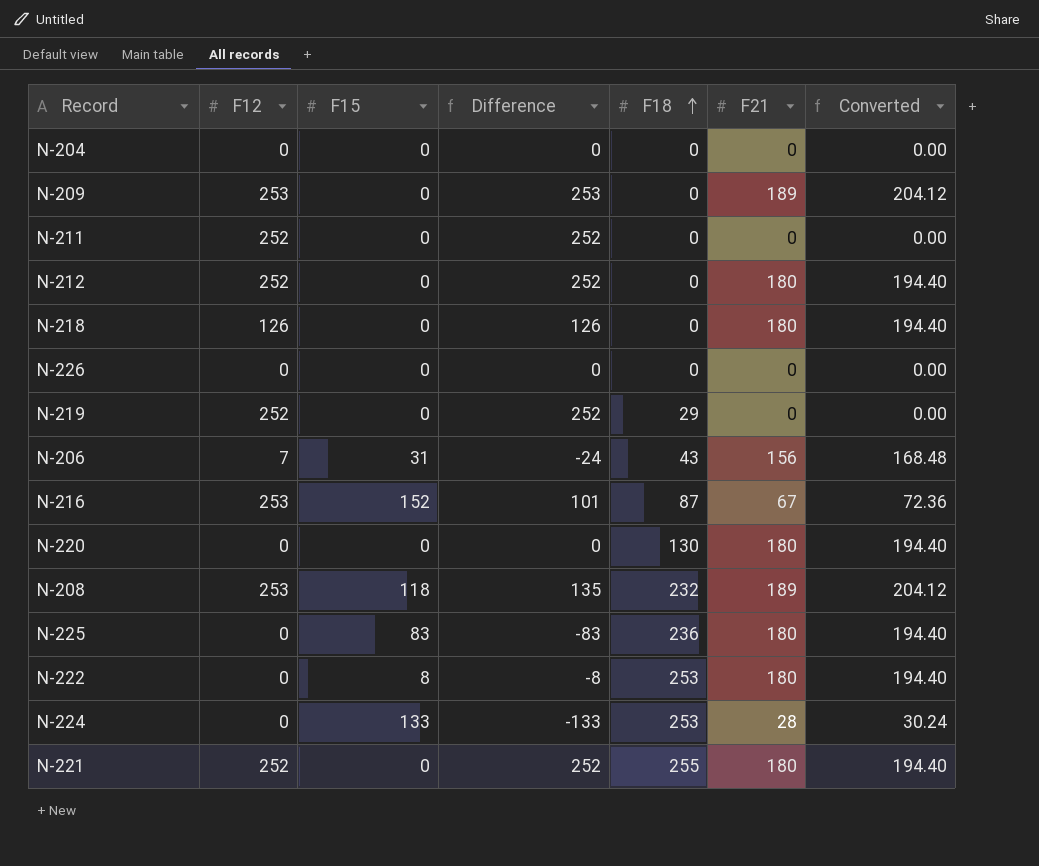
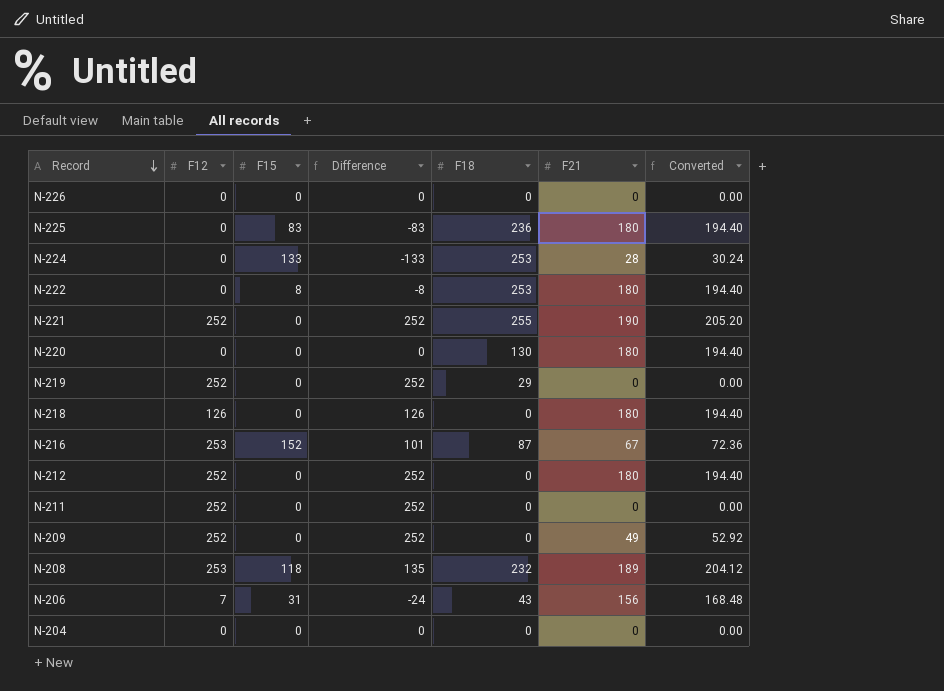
row order: F18 ascending -> Record descending
N-221 | F21: 180 -> 190
N-221 | Converted: 194.40 -> 205.20
N-209 | F12: 253 -> 252
N-209 | Difference: 253 -> 252
N-209 | F21: 189 -> 49
N-209 | Converted: 204.12 -> 52.92

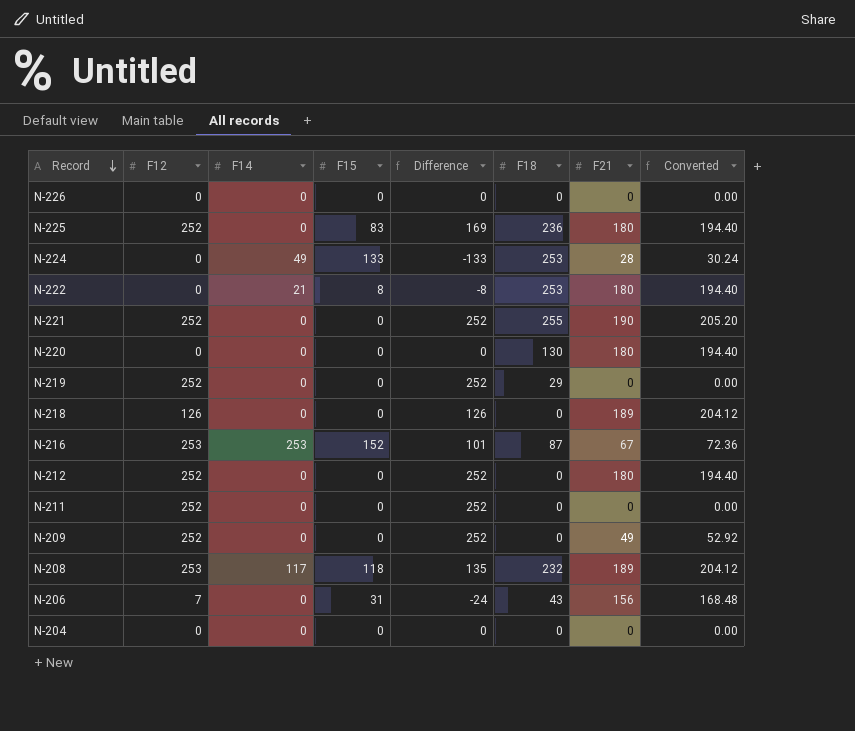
column F14 | position: none -> 3
N-225 | F12: 0 -> 252
N-225 | Difference: -83 -> 169
N-218 | F21: 180 -> 189
N-218 | Converted: 194.40 -> 204.12

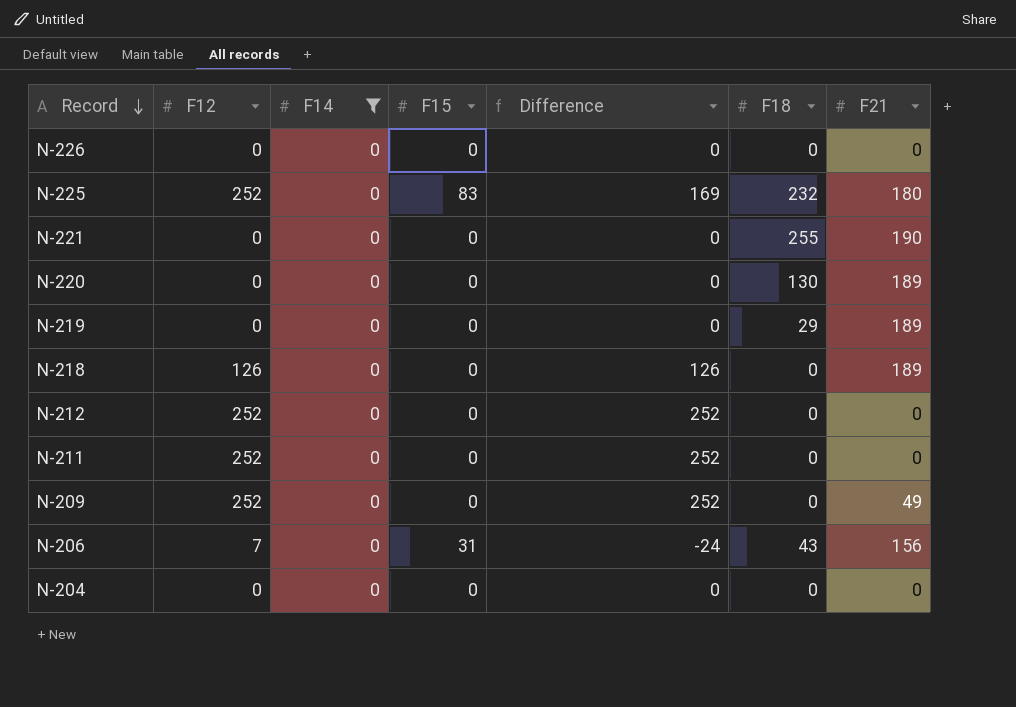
filter: none -> F14 = 0
column Converted | formula: [F21] * 1.08 -> none
N-225 | F18: 236 -> 232
N-221 | F12: 252 -> 0
N-221 | Difference: 252 -> 0
N-220 | F21: 180 -> 189
N-219 | F12: 252 -> 0
N-219 | Difference: 252 -> 0
N-219 | F21: 0 -> 189
N-212 | F21: 180 -> 0

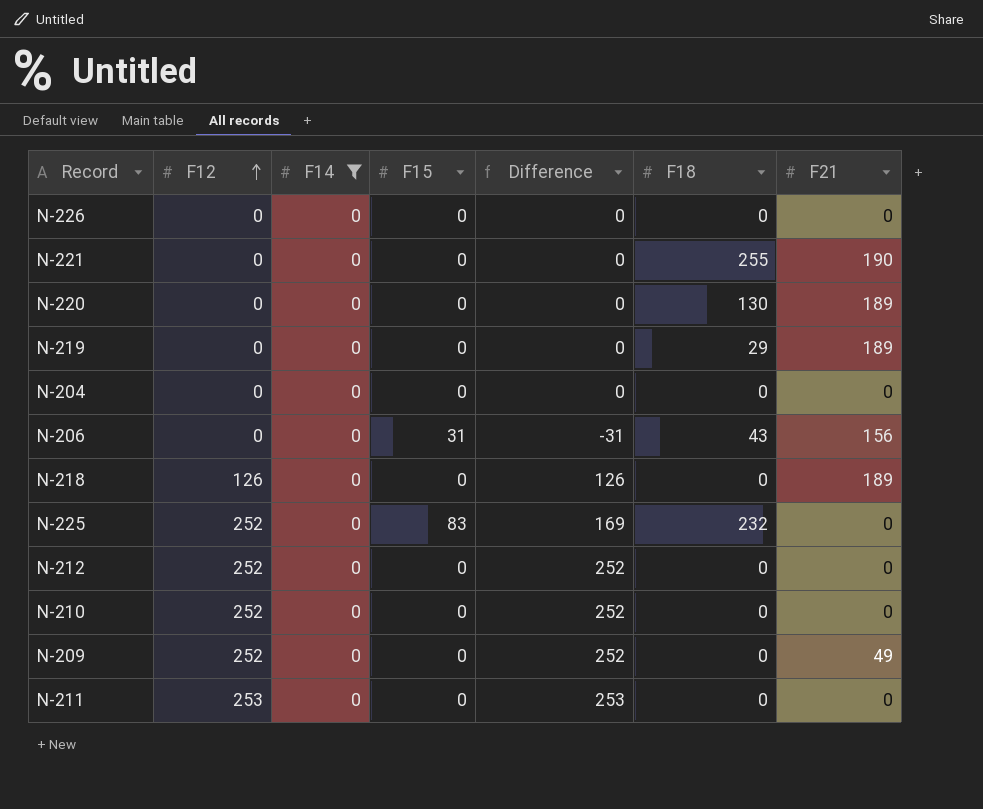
row order: Record descending -> F12 ascending
N-206 | F12: 7 -> 0
N-206 | Difference: -24 -> -31
N-225 | F21: 180 -> 0
row N-210: none -> 252 | 0 | 0 | 252 | 0 | 0
N-211 | F12: 252 -> 253
N-211 | Difference: 252 -> 253

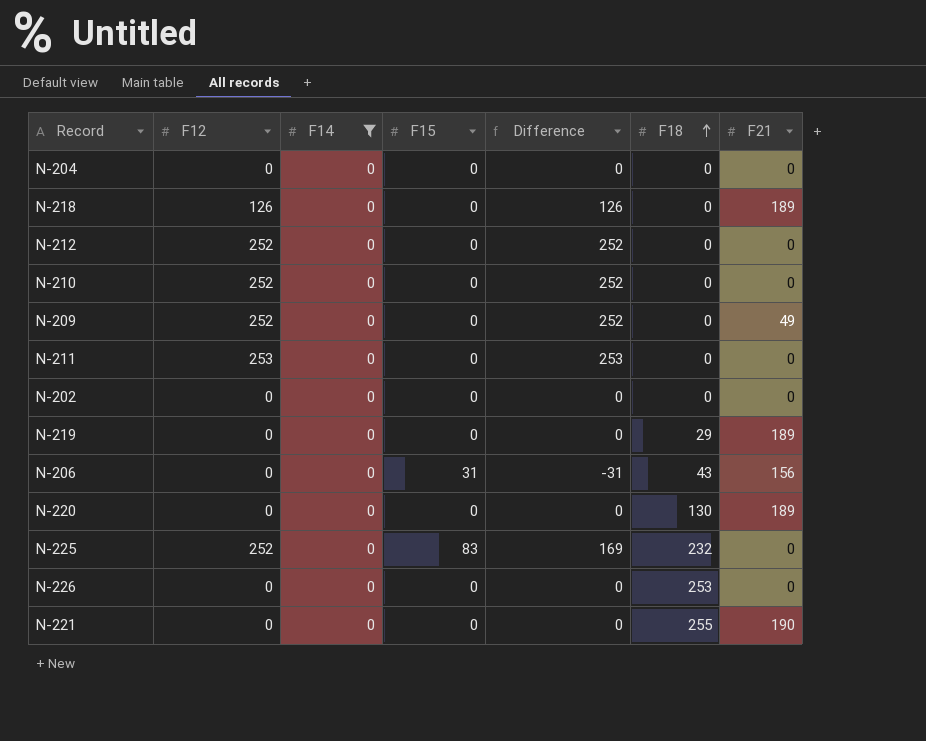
row order: F12 ascending -> F18 ascending
row N-202: none -> 0 | 0 | 0 | 0 | 0 | 0
N-226 | F18: 0 -> 253

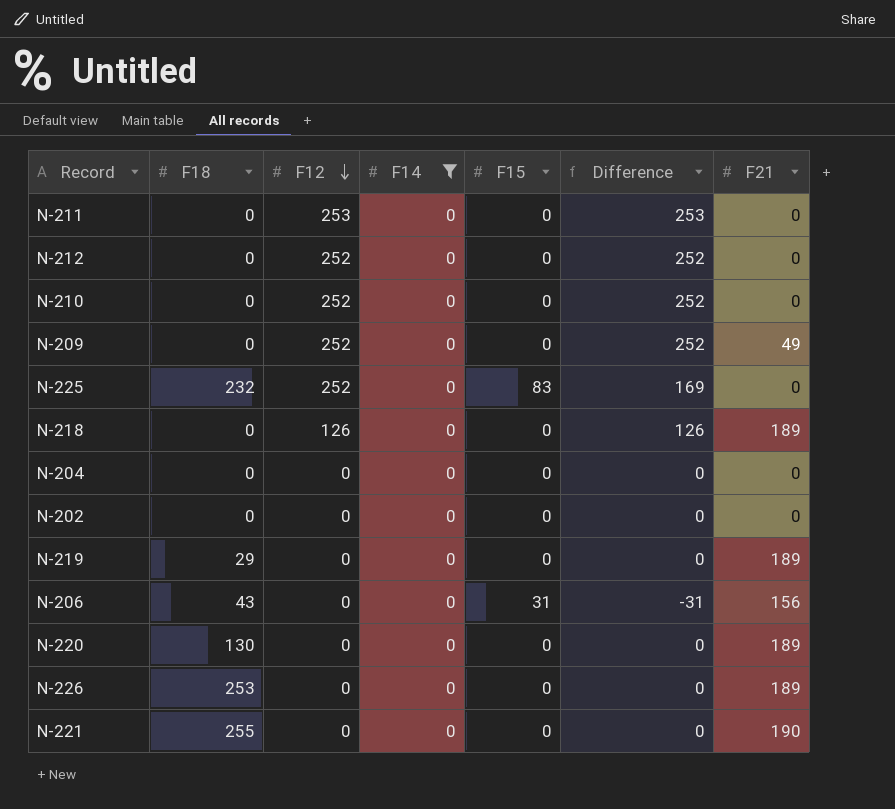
row order: F18 ascending -> F12 descending
column F18 | position: 6 -> 2
N-226 | F21: 0 -> 189

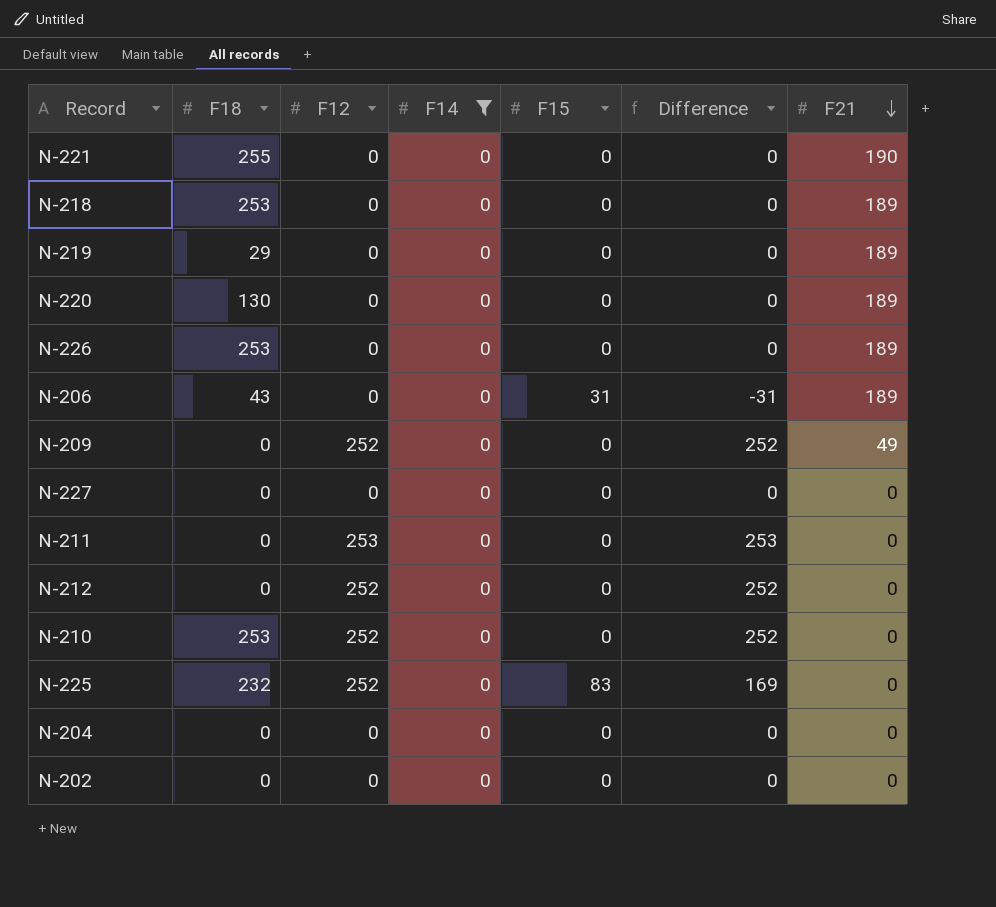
row order: F12 descending -> F21 descending
N-218 | F18: 0 -> 253
N-218 | F12: 126 -> 0
N-218 | Difference: 126 -> 0
N-206 | F21: 156 -> 189
row N-227: none -> 0 | 0 | 0 | 0 | 0 | 0
N-210 | F18: 0 -> 253

